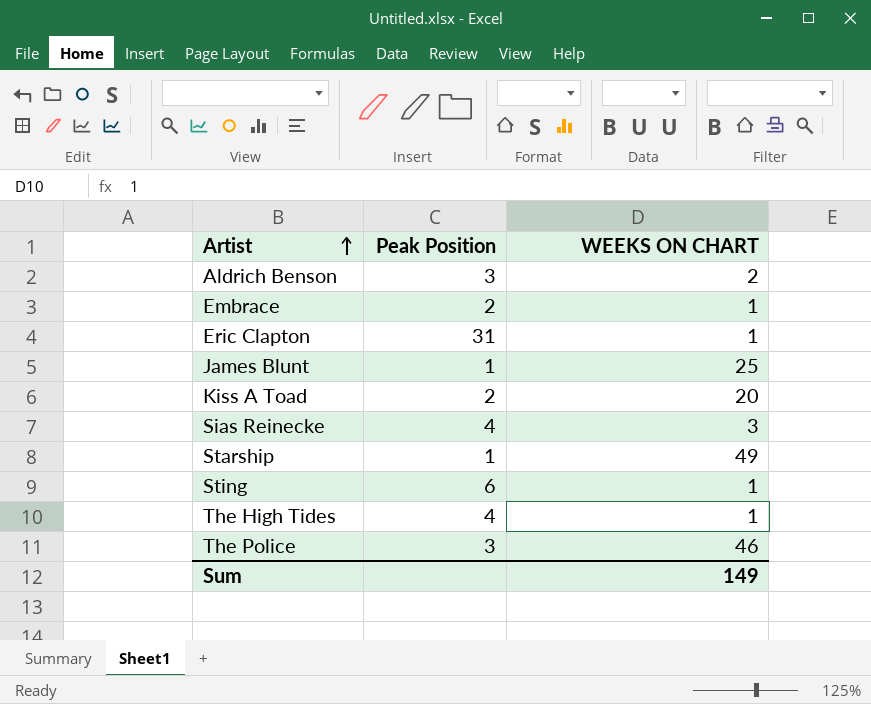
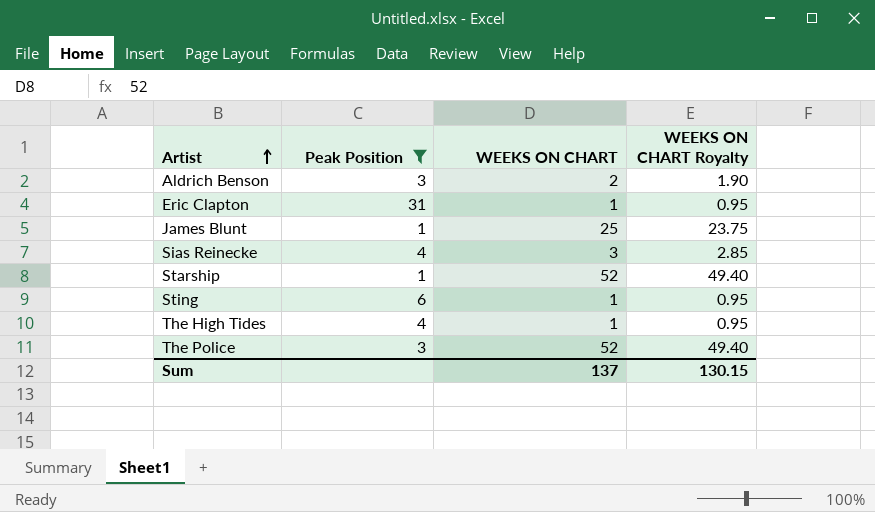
filter: none -> Peak Position != 2
column WEEKS ON CHART Royalty | formula: none -> [WEEKS ON CHART] * 0.95
Starship | WEEKS ON CHART: 49 -> 52
The Police | WEEKS ON CHART: 46 -> 52
Sum | WEEKS ON CHART: 149 -> 137

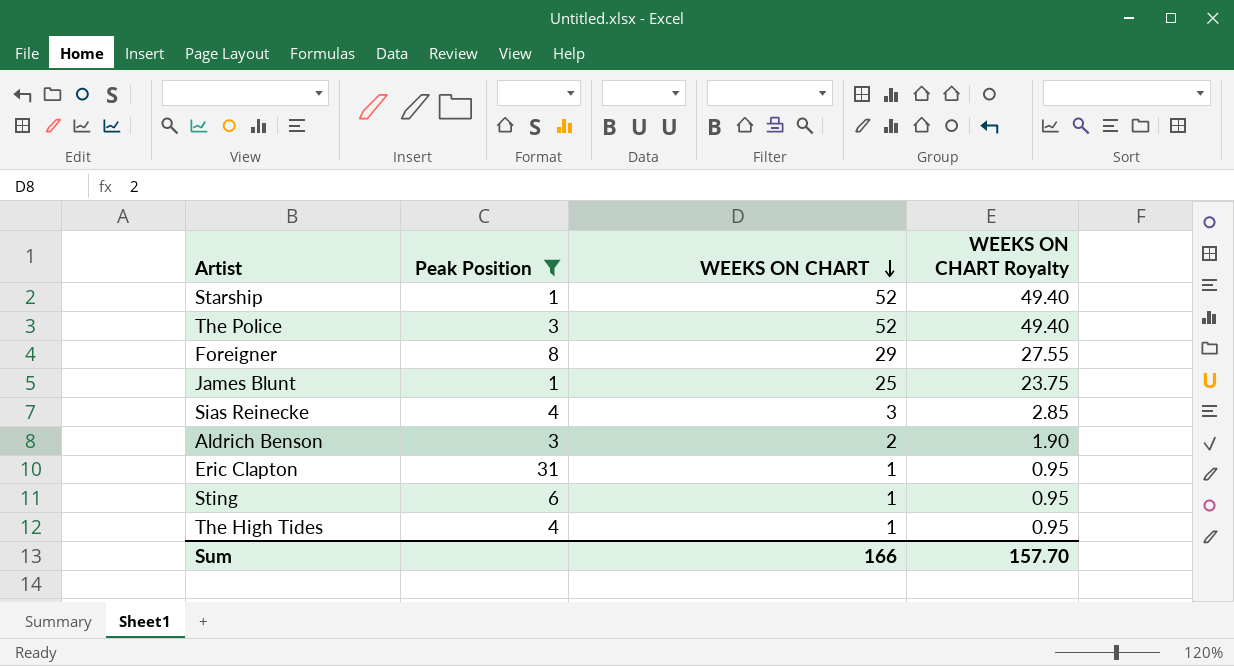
row order: Artist ascending -> WEEKS ON CHART descending
row Foreigner: none -> 8 | 29 | 27.55
Sum | WEEKS ON CHART: 137 -> 166
Sum | WEEKS ON CHART Royalty: 130.15 -> 157.70

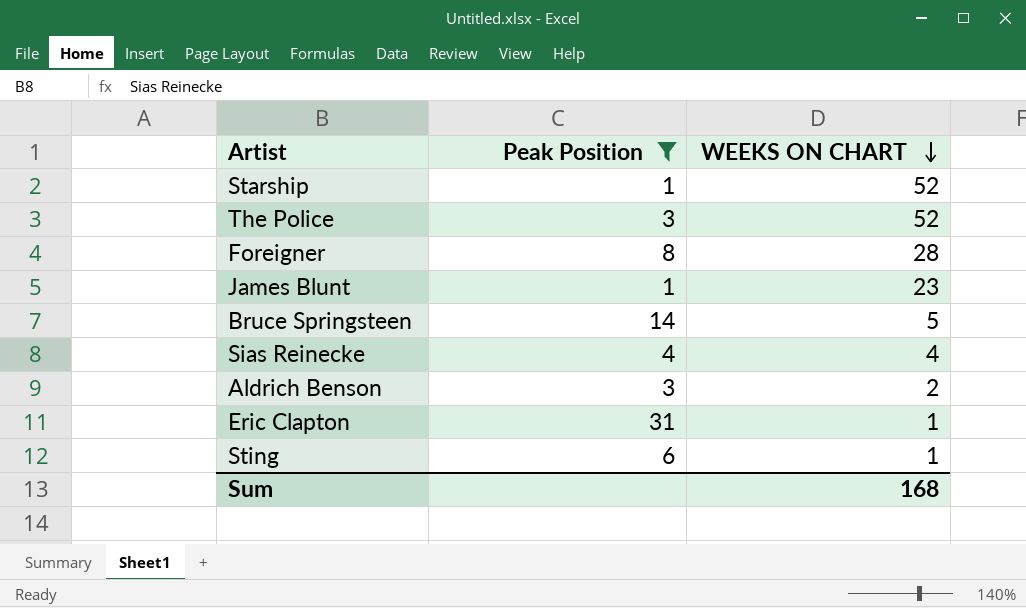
column WEEKS ON CHART Royalty | formula: [WEEKS ON CHART] * 0.95 -> none
row The High Tides: 4 | 1 | 0.95 -> none
Foreigner | WEEKS ON CHART: 29 -> 28
James Blunt | WEEKS ON CHART: 25 -> 23
row Bruce Springsteen: none -> 14 | 5
Sias Reinecke | WEEKS ON CHART: 3 -> 4
Sum | WEEKS ON CHART: 166 -> 168

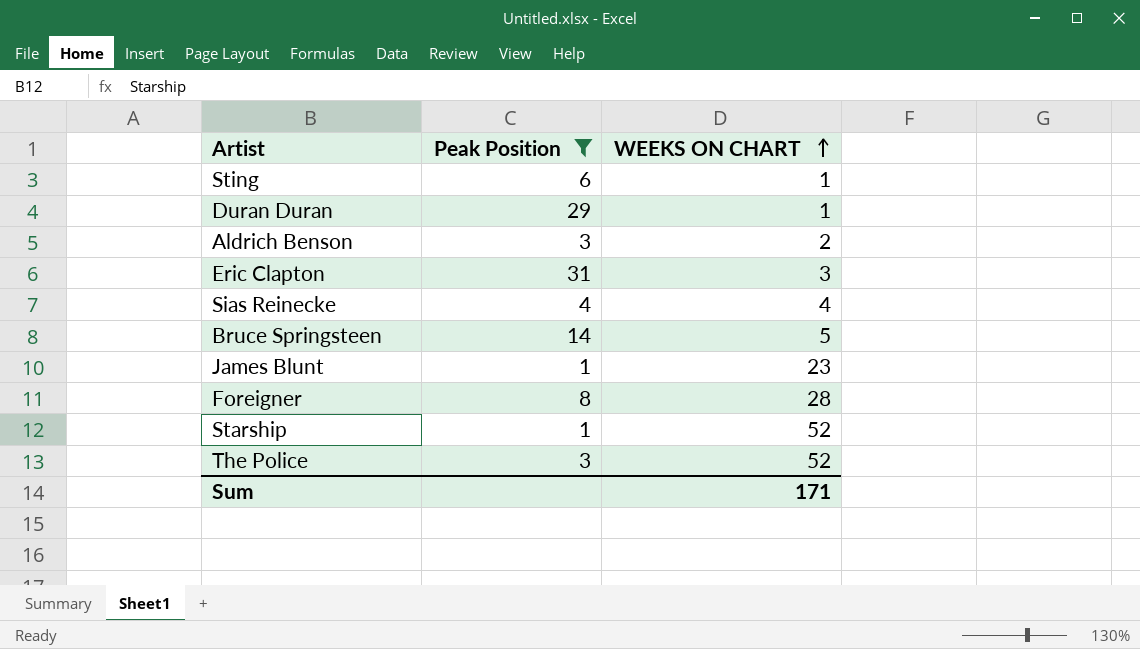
row order: WEEKS ON CHART descending -> WEEKS ON CHART ascending
row Duran Duran: none -> 29 | 1
Eric Clapton | WEEKS ON CHART: 1 -> 3
Sum | WEEKS ON CHART: 168 -> 171

